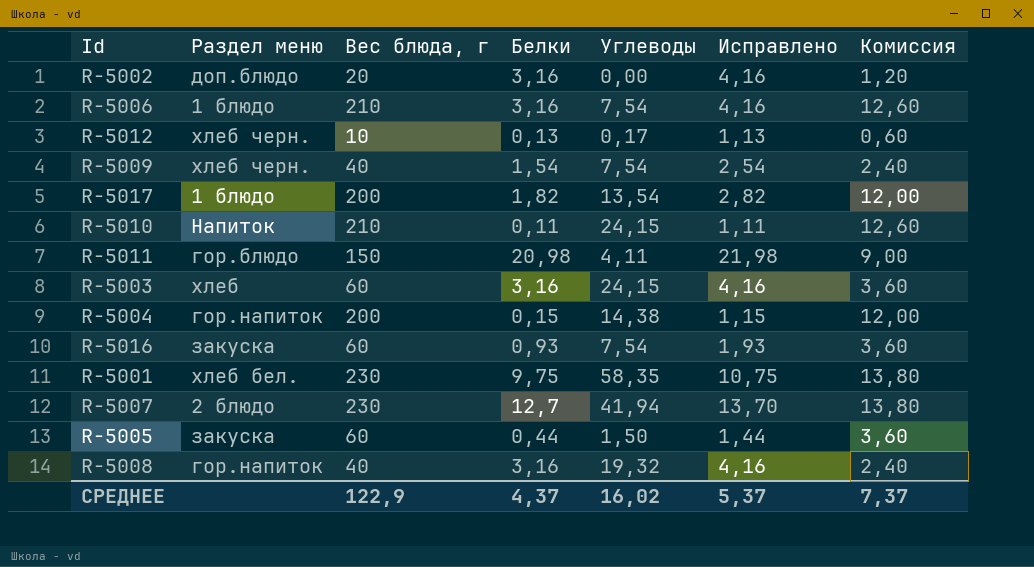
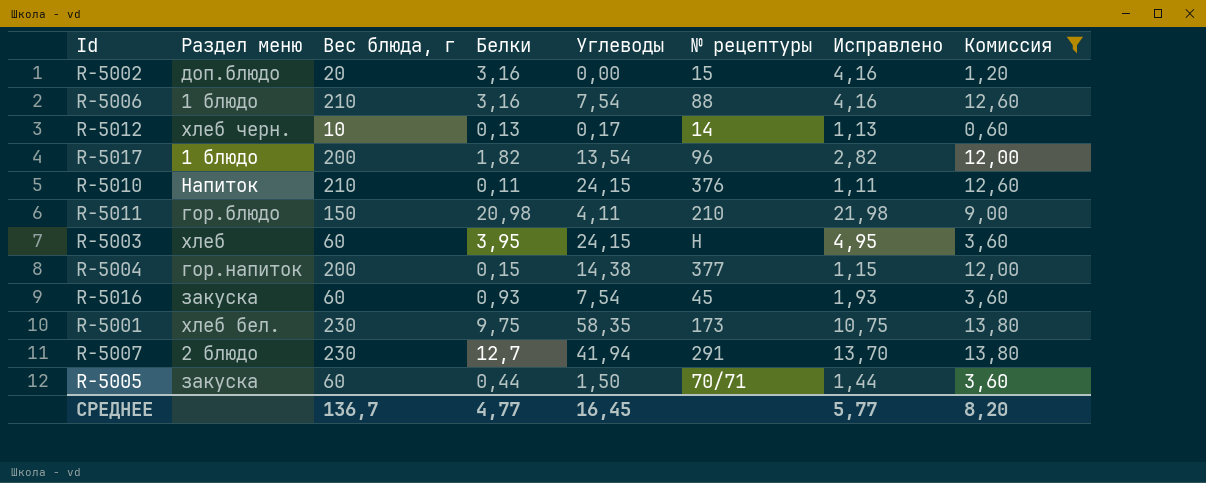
filter: none -> Комиссия != 2,40
column № рецептуры | position: none -> 6
R-5003 | Белки: 3,16 -> 3,95
R-5003 | Исправлено: 4,16 -> 4,95
СРЕДНЕЕ | Вес блюда, г: 122,9 -> 136,7
СРЕДНЕЕ | Белки: 4,37 -> 4,77
СРЕДНЕЕ | Углеводы: 16,02 -> 16,45
СРЕДНЕЕ | Исправлено: 5,37 -> 5,77
СРЕДНЕЕ | Комиссия: 7,37 -> 8,20

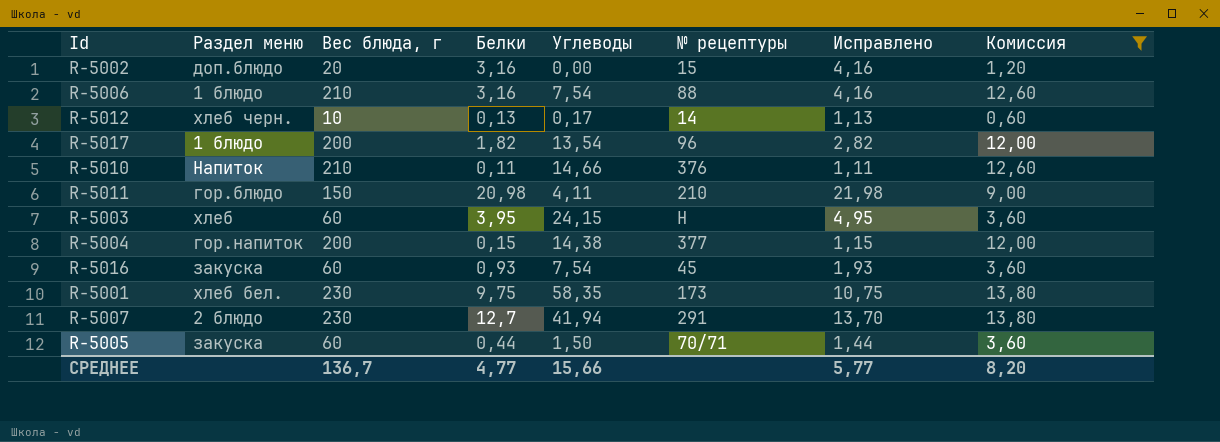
R-5010 | Углеводы: 24,15 -> 14,66
СРЕДНЕЕ | Углеводы: 16,45 -> 15,66

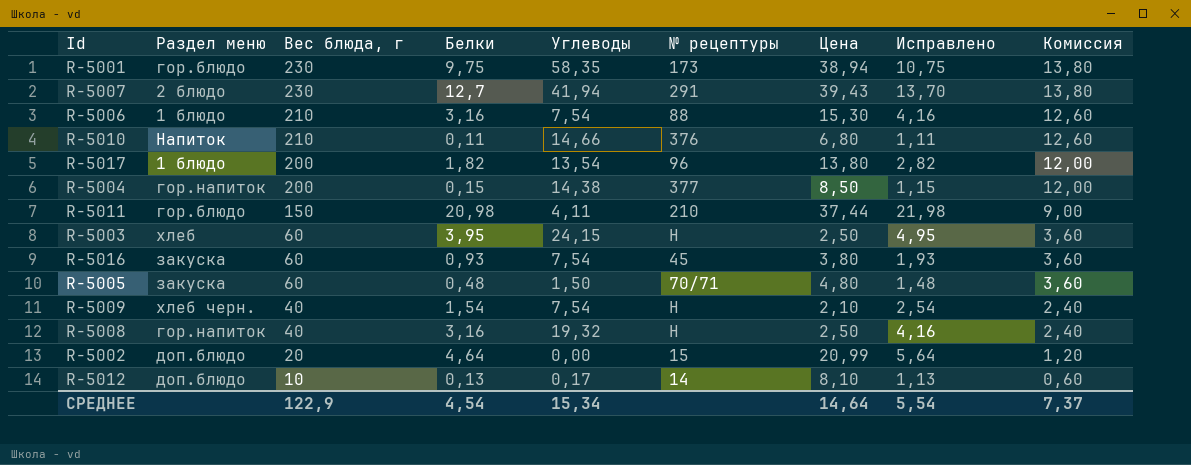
filter: Комиссия != 2,40 -> none
row order: none -> Вес блюда, г descending
column Цена | position: none -> 7
R-5001 | Раздел меню: хлеб бел. -> гор.блюдо
R-5005 | Белки: 0,44 -> 0,48
R-5005 | Исправлено: 1,44 -> 1,48
R-5002 | Белки: 3,16 -> 4,64
R-5002 | Исправлено: 4,16 -> 5,64
R-5012 | Раздел меню: хлеб черн. -> доп.блюдо
СРЕДНЕЕ | Вес блюда, г: 136,7 -> 122,9
СРЕДНЕЕ | Белки: 4,77 -> 4,54
СРЕДНЕЕ | Углеводы: 15,66 -> 15,34
СРЕДНЕЕ | Исправлено: 5,77 -> 5,54
СРЕДНЕЕ | Комиссия: 8,20 -> 7,37

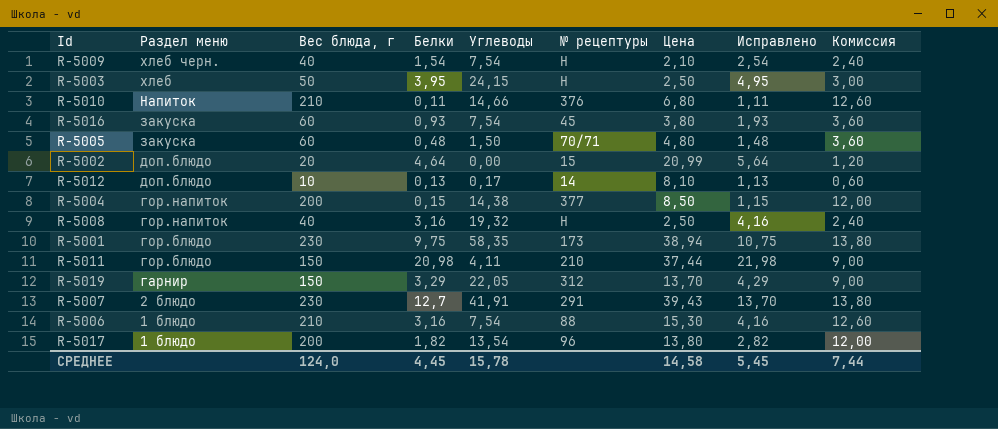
row order: Вес блюда, г descending -> Раздел меню descending
R-5003 | Вес блюда, г: 60 -> 50
R-5003 | Комиссия: 3,60 -> 3,00
row R-5019: none -> гарнир | 150 | 3,29 | 22,05 | 312 | 13,70 | 4,29 | 9,00
R-5007 | Углеводы: 41,94 -> 41,91
СРЕДНЕЕ | Вес блюда, г: 122,9 -> 124,0
СРЕДНЕЕ | Белки: 4,54 -> 4,45
СРЕДНЕЕ | Углеводы: 15,34 -> 15,78
СРЕДНЕЕ | Цена: 14,64 -> 14,58
СРЕДНЕЕ | Исправлено: 5,54 -> 5,45
СРЕДНЕЕ | Комиссия: 7,37 -> 7,44

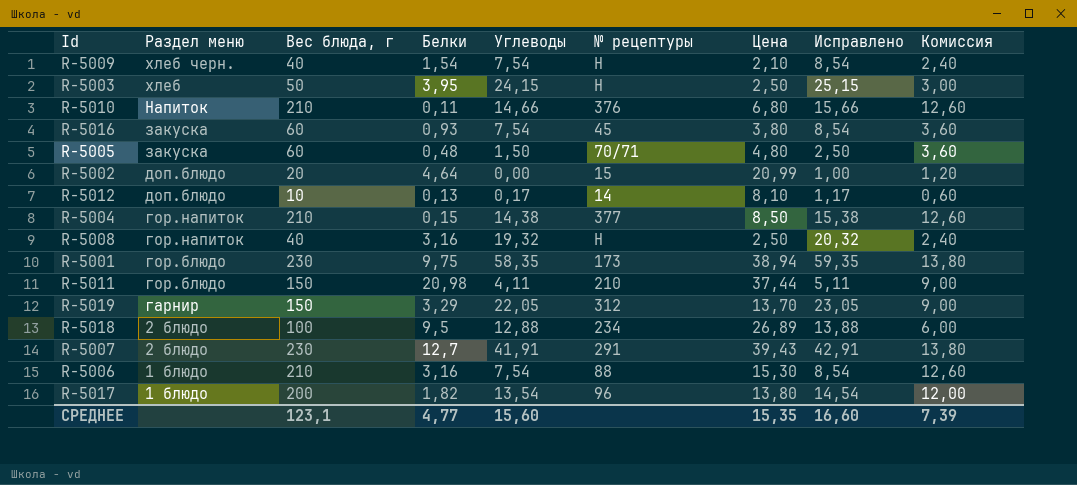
column Исправлено | formula: [Белки] + 1 -> [Углеводы] + 1
R-5004 | Вес блюда, г: 200 -> 210
R-5004 | Комиссия: 12,00 -> 12,60
row R-5018: none -> 2 блюдо | 100 | 9,5 | 12,88 | 234 | 26,89 | 13,88 | 6,00
СРЕДНЕЕ | Вес блюда, г: 124,0 -> 123,1
СРЕДНЕЕ | Белки: 4,45 -> 4,77
СРЕДНЕЕ | Углеводы: 15,78 -> 15,60
СРЕДНЕЕ | Цена: 14,58 -> 15,35
СРЕДНЕЕ | Исправлено: 5,45 -> 16,60
СРЕДНЕЕ | Комиссия: 7,44 -> 7,39

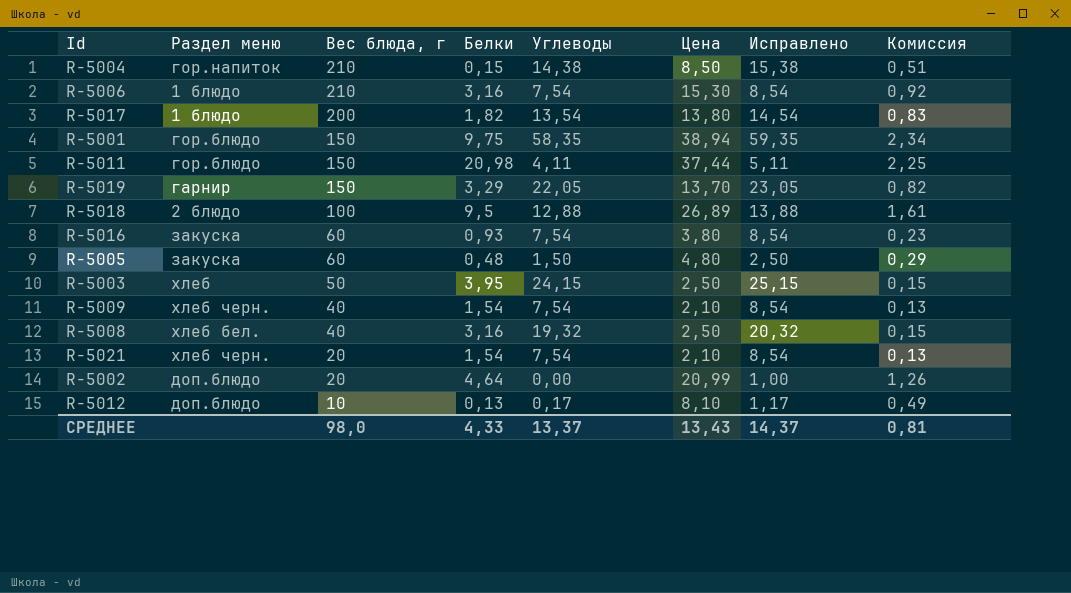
row order: Раздел меню descending -> Вес блюда, г descending
column № рецептуры | position: 6 -> none
column Комиссия | formula: [Вес блюда, г] * 0,06 -> [Цена] * 0,06
row R-5010: Напиток | 210 | 0,11 | 14,66 | 376 | 6,80 | 15,66 | 12,60 -> none
row R-5007: 2 блюдо | 230 | 12,7 | 41,91 | 291 | 39,43 | 42,91 | 13,80 -> none
R-5001 | Вес блюда, г: 230 -> 150
R-5008 | Раздел меню: гор.напиток -> хлеб бел.
row R-5021: none -> хлеб черн. | 20 | 1,54 | 7,54 | 2,10 | 8,54 | 0,13
СРЕДНЕЕ | Вес блюда, г: 123,1 -> 98,0
СРЕДНЕЕ | Белки: 4,77 -> 4,33
СРЕДНЕЕ | Углеводы: 15,60 -> 13,37
СРЕДНЕЕ | Цена: 15,35 -> 13,43
СРЕДНЕЕ | Исправлено: 16,60 -> 14,37
СРЕДНЕЕ | Комиссия: 7,39 -> 0,81

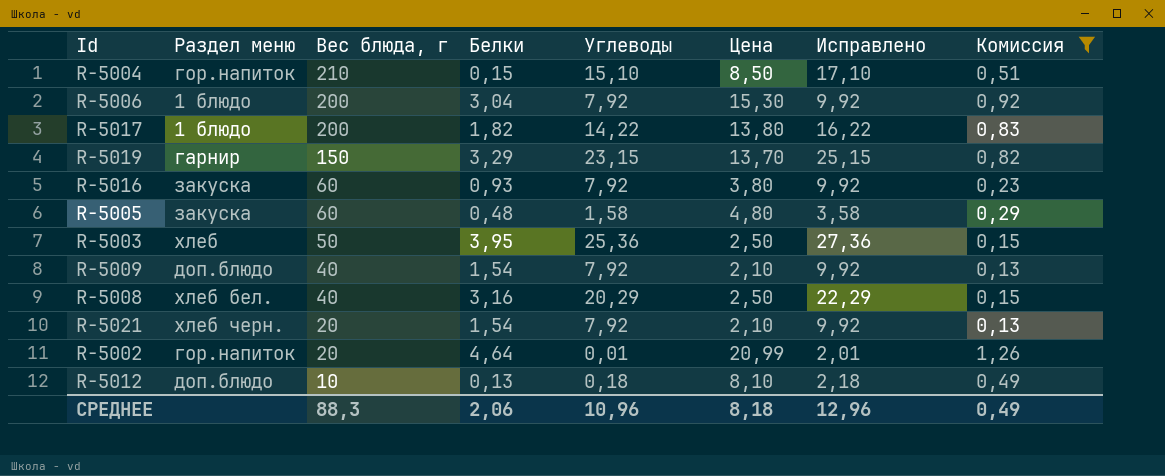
filter: none -> Комиссия <= 1,26
column Исправлено | formula: [Углеводы] + 1 -> [Углеводы] + 2
R-5004 | Углеводы: 14,38 -> 15,10
R-5006 | Вес блюда, г: 210 -> 200
R-5006 | Белки: 3,16 -> 3,04
R-5006 | Углеводы: 7,54 -> 7,92
R-5017 | Углеводы: 13,54 -> 14,22
R-5019 | Углеводы: 22,05 -> 23,15
R-5016 | Углеводы: 7,54 -> 7,92
R-5005 | Углеводы: 1,50 -> 1,58
R-5003 | Углеводы: 24,15 -> 25,36
R-5009 | Раздел меню: хлеб черн. -> доп.блюдо
R-5009 | Углеводы: 7,54 -> 7,92
R-5008 | Углеводы: 19,32 -> 20,29
R-5021 | Углеводы: 7,54 -> 7,92
R-5002 | Раздел меню: доп.блюдо -> гор.напиток
R-5002 | Углеводы: 0,00 -> 0,01
R-5012 | Углеводы: 0,17 -> 0,18
СРЕДНЕЕ | Вес блюда, г: 98,0 -> 88,3
СРЕДНЕЕ | Белки: 4,33 -> 2,06
СРЕДНЕЕ | Углеводы: 13,37 -> 10,96
СРЕДНЕЕ | Цена: 13,43 -> 8,18
СРЕДНЕЕ | Исправлено: 14,37 -> 12,96
СРЕДНЕЕ | Комиссия: 0,81 -> 0,49

